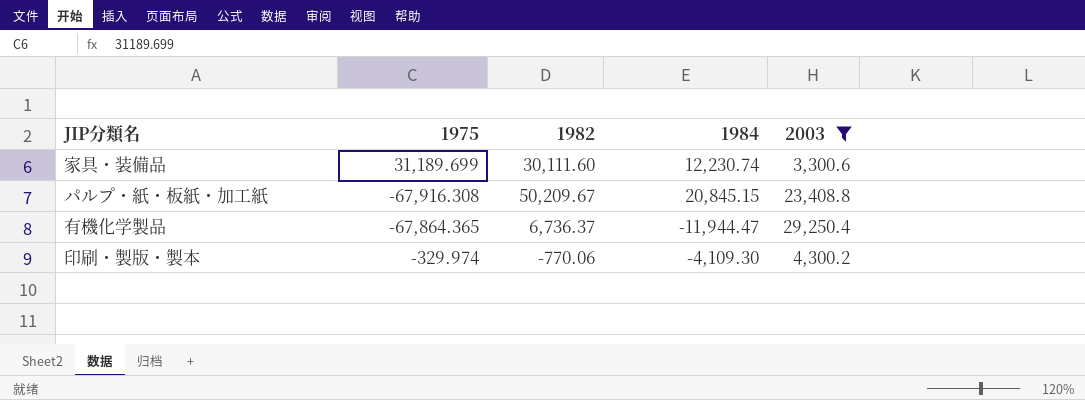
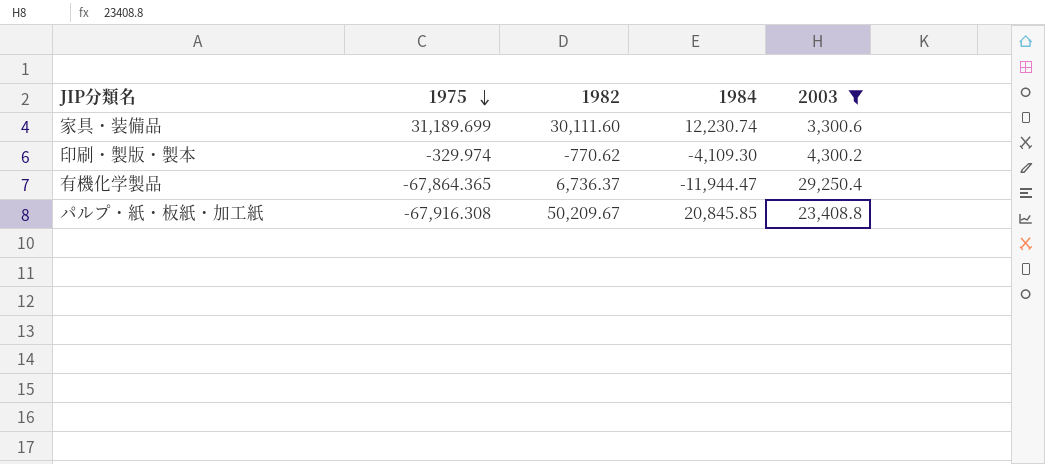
row order: none -> 1975 descending
印刷・製版・製本 | 1982: -770.06 -> -770.62
パルプ・紙・板紙・加工紙 | 1984: 20,845.15 -> 20,845.85

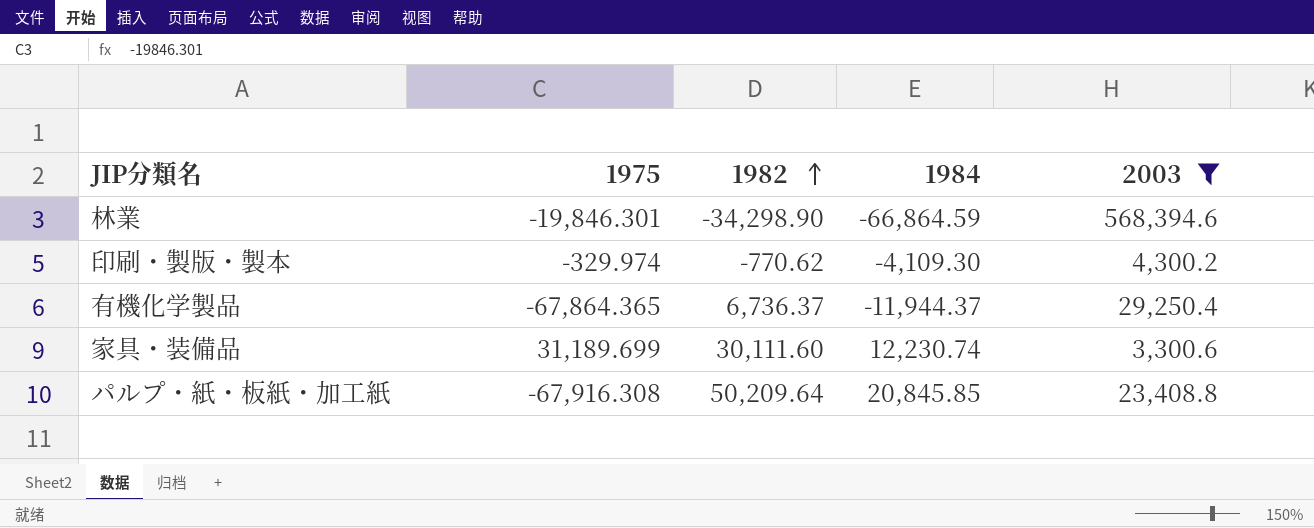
row order: 1975 descending -> 1982 ascending
row 林業: none -> -19,846.301 | -34,298.90 | -66,864.59 | 568,394.6
有機化学製品 | 1984: -11,944.47 -> -11,944.37
パルプ・紙・板紙・加工紙 | 1982: 50,209.67 -> 50,209.64

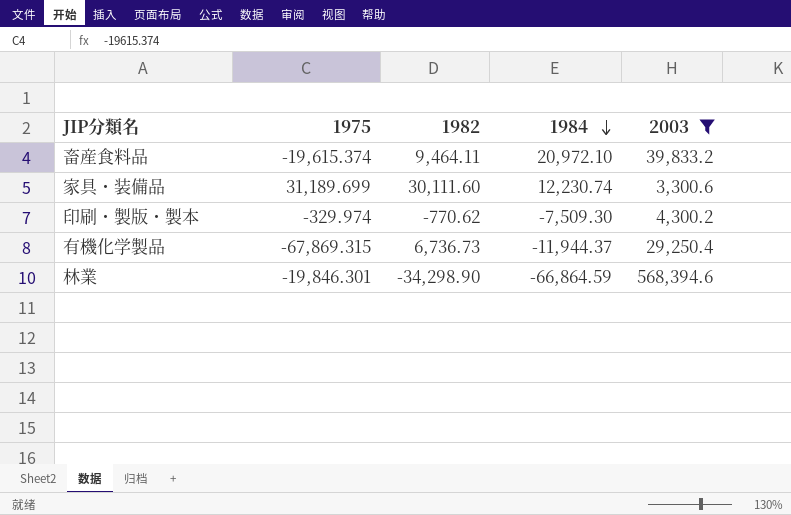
row order: 1982 ascending -> 1984 descending
row パルプ・紙・板紙・加工紙: -67,916.308 | 50,209.64 | 20,845.85 | 23,408.8 -> none
row 畜産食料品: none -> -19,615.374 | 9,464.11 | 20,972.10 | 39,833.2
印刷・製版・製本 | 1984: -4,109.30 -> -7,509.30
有機化学製品 | 1975: -67,864.365 -> -67,869.315
有機化学製品 | 1982: 6,736.37 -> 6,736.73

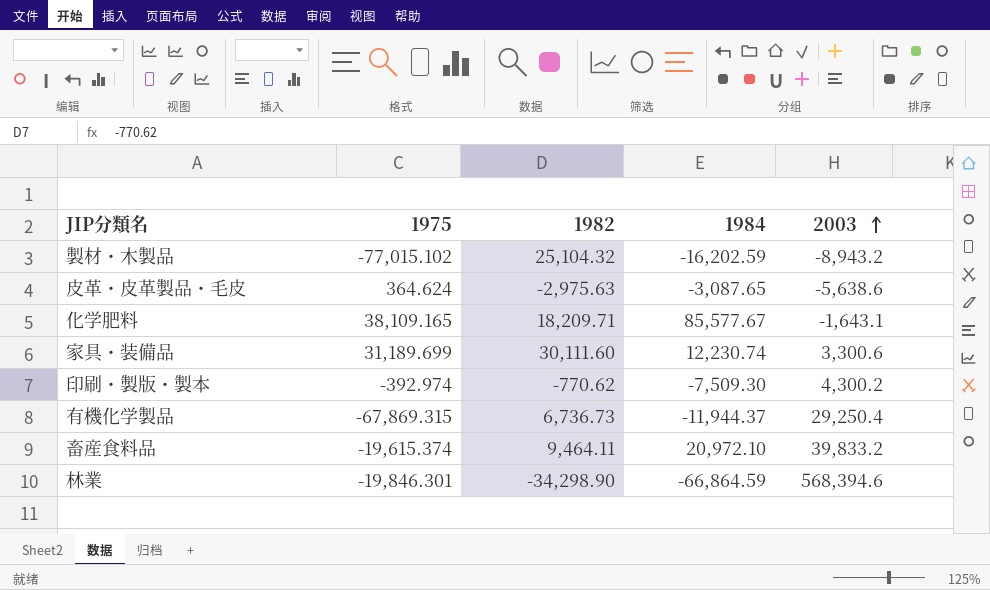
filter: 2003 >= 3,300.6 -> none
row order: 1984 descending -> 2003 ascending
印刷・製版・製本 | 1975: -329.974 -> -392.974

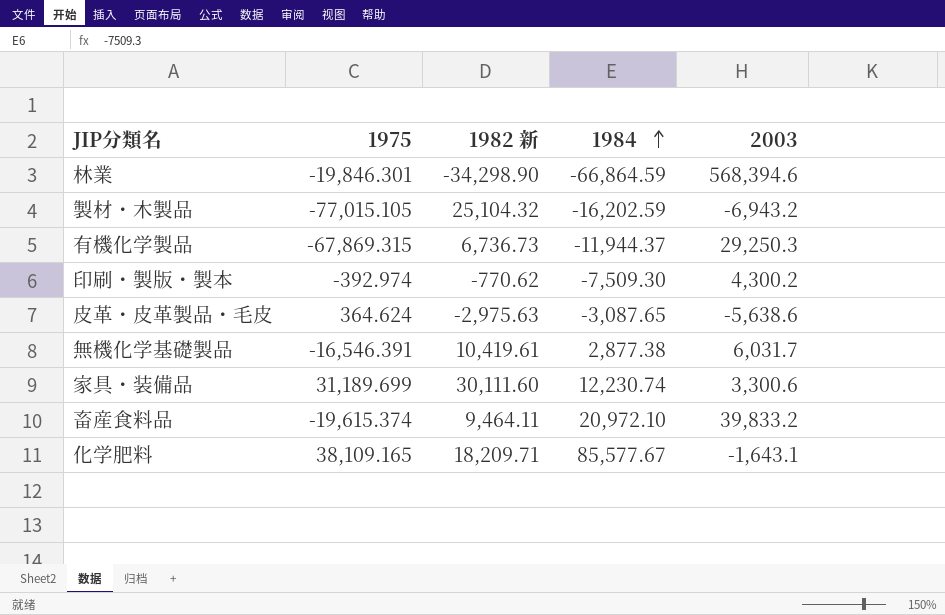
row order: 2003 ascending -> 1984 ascending
column name: 1982 -> 1982 新
製材・木製品 | 1975: -77,015.102 -> -77,015.105
製材・木製品 | 2003: -8,943.2 -> -6,943.2
有機化学製品 | 2003: 29,250.4 -> 29,250.3
row 無機化学基礎製品: none -> -16,546.391 | 10,419.61 | 2,877.38 | 6,031.7

